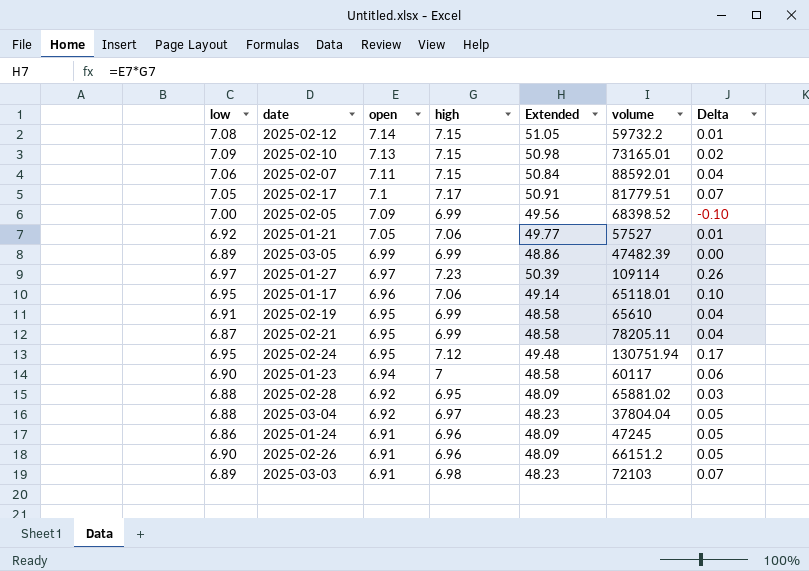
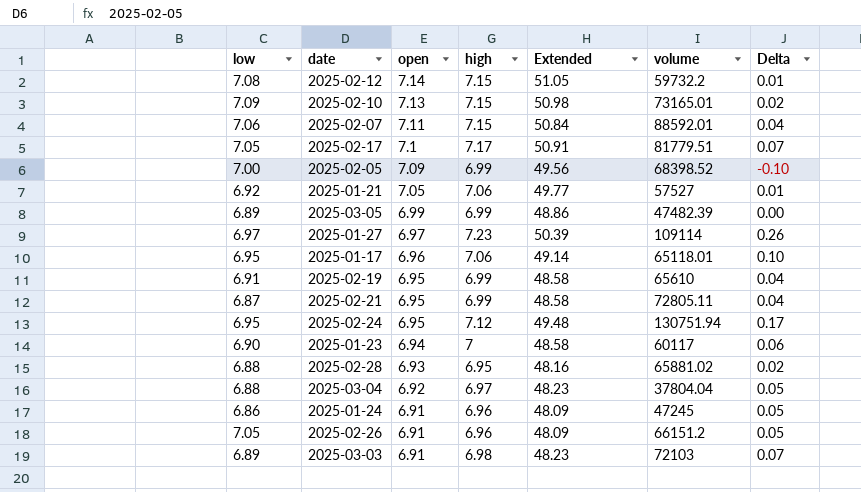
2025-02-21 | volume: 78205.11 -> 72805.11
2025-02-28 | open: 6.92 -> 6.93
2025-02-28 | Extended: 48.09 -> 48.16
2025-02-28 | Delta: 0.03 -> 0.02
2025-02-26 | low: 6.90 -> 7.05

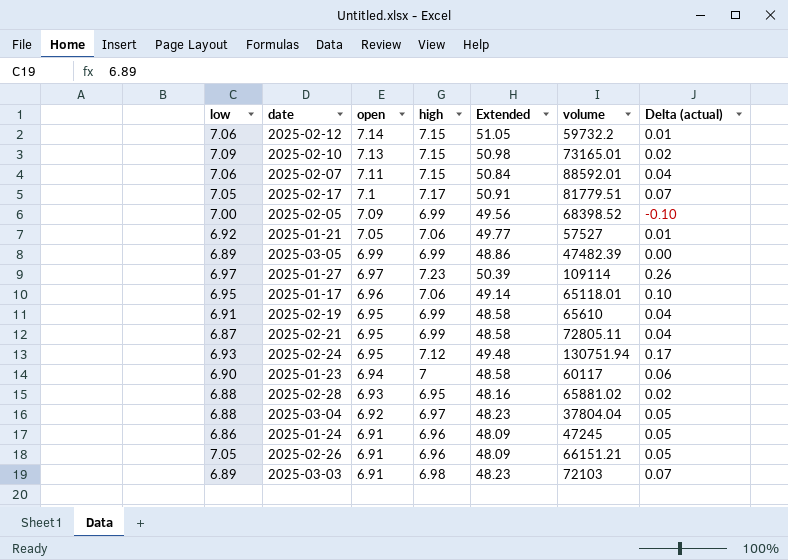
column name: Delta -> Delta (actual)
2025-02-12 | low: 7.08 -> 7.06
2025-02-24 | low: 6.95 -> 6.93
2025-02-26 | volume: 66151.2 -> 66151.21

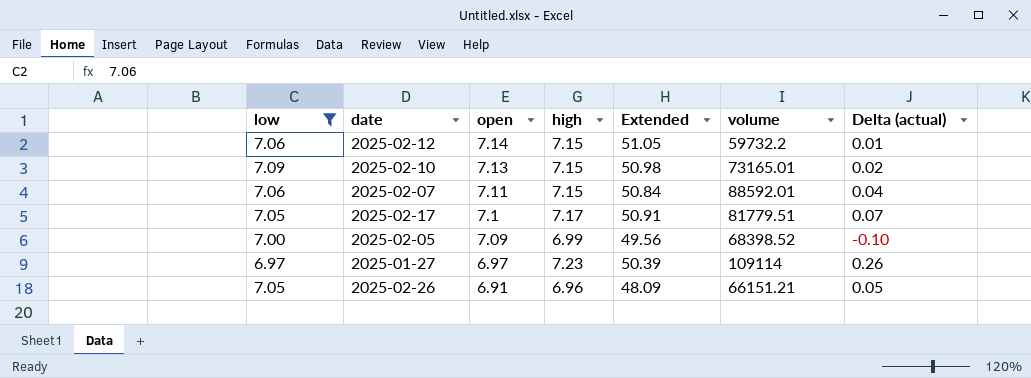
filter: none -> low >= 6.97

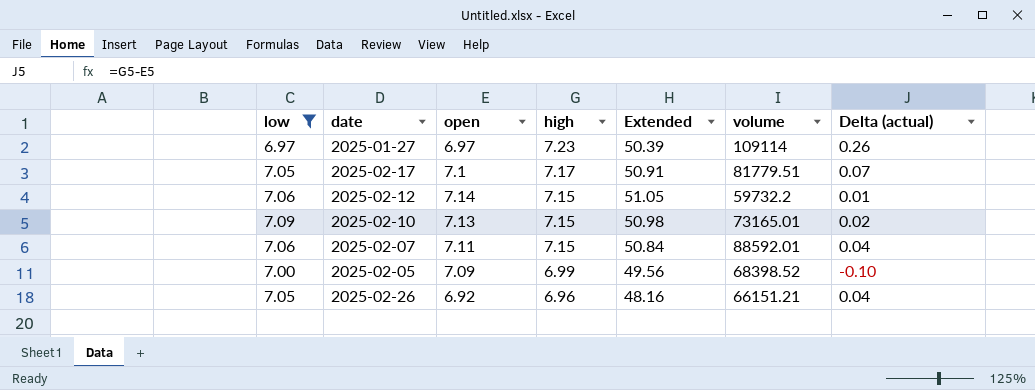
row order: open descending -> high descending
2025-02-26 | open: 6.91 -> 6.92
2025-02-26 | Extended: 48.09 -> 48.16
2025-02-26 | Delta (actual): 0.05 -> 0.04

